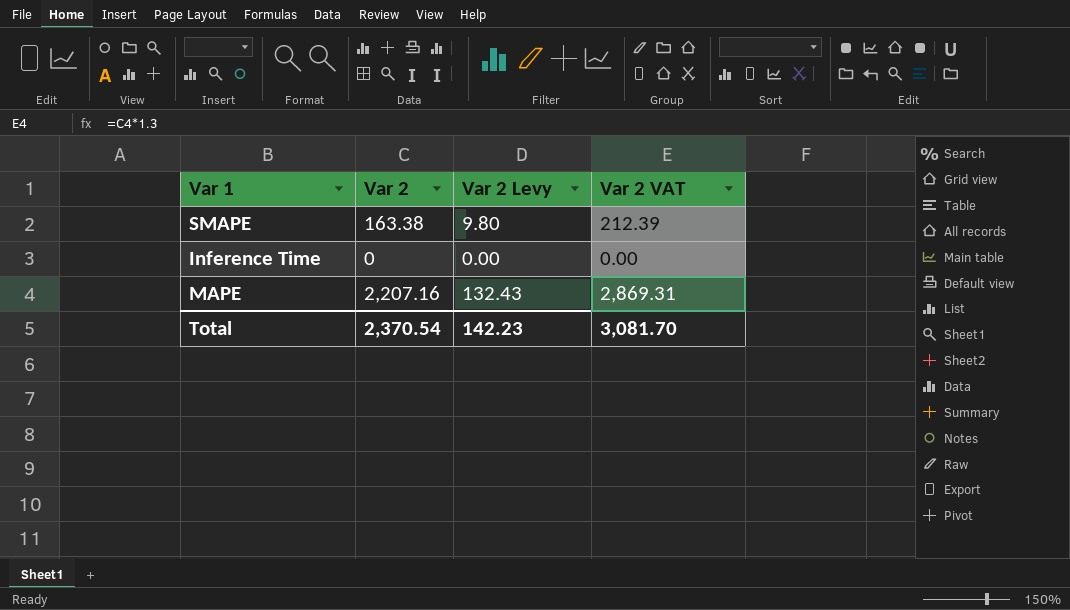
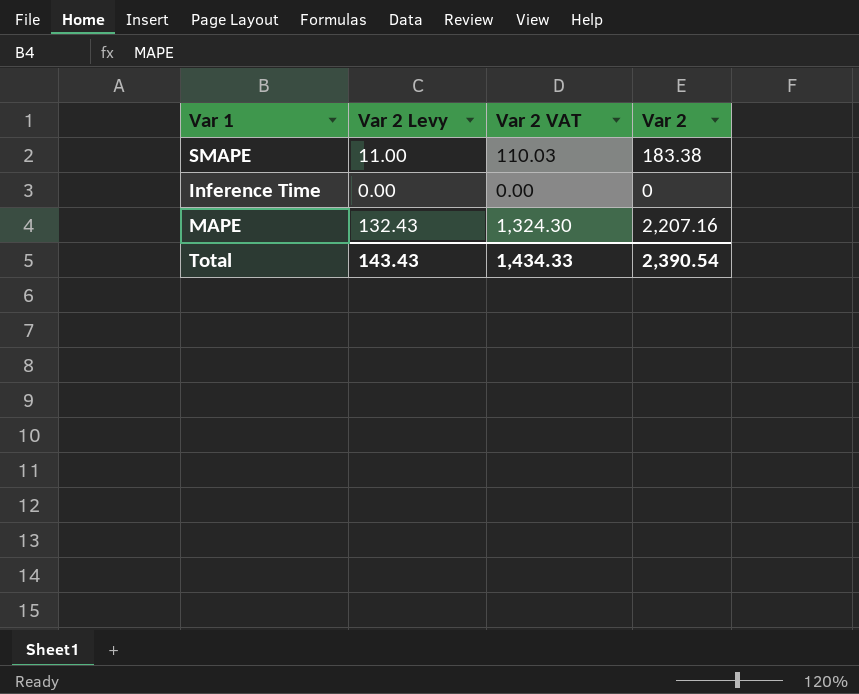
column Var 2 VAT | formula: [Var 2] * 1.3 -> [Var 2] * 0.6
column Var 2 | position: 2 -> 4
SMAPE | Var 2 Levy: 9.80 -> 11.00
SMAPE | Var 2: 163.38 -> 183.38
Total | Var 2 Levy: 142.23 -> 143.43
Total | Var 2 VAT: 3,081.70 -> 1,434.33
Total | Var 2: 2,370.54 -> 2,390.54

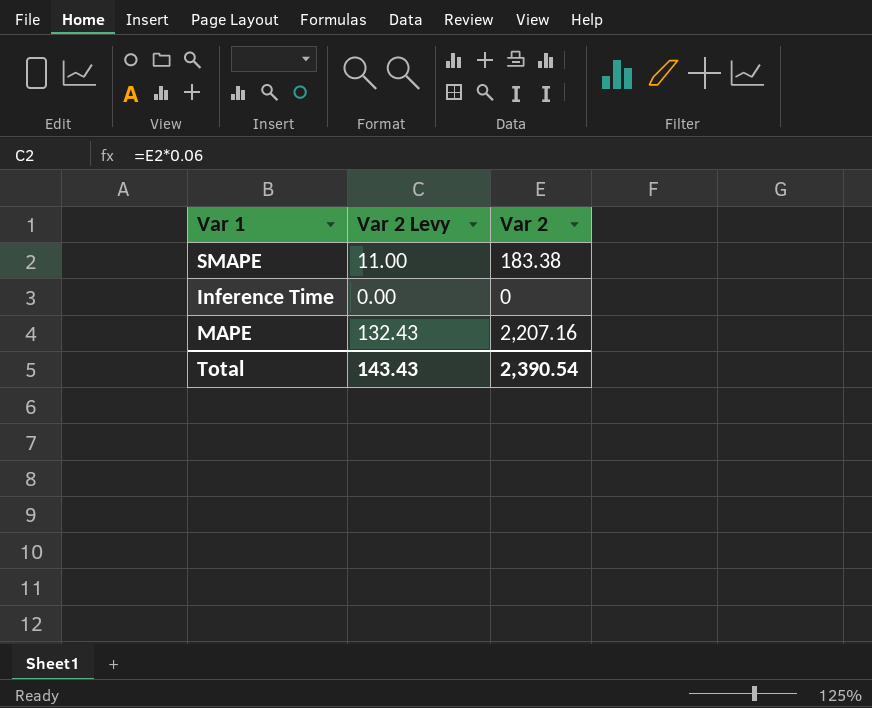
column Var 2 VAT | formula: [Var 2] * 0.6 -> none

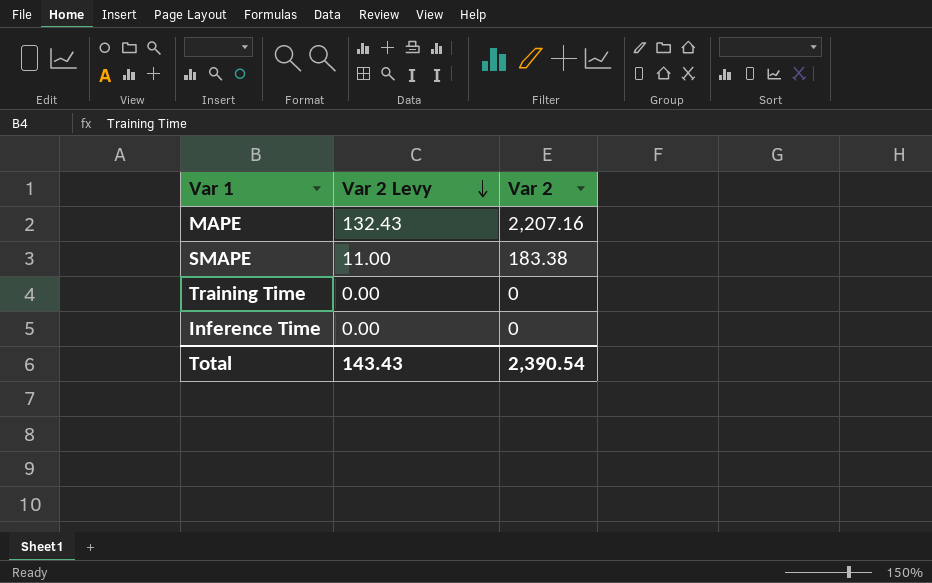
row order: none -> Var 2 Levy descending
row Training Time: none -> 0.00 | 0

